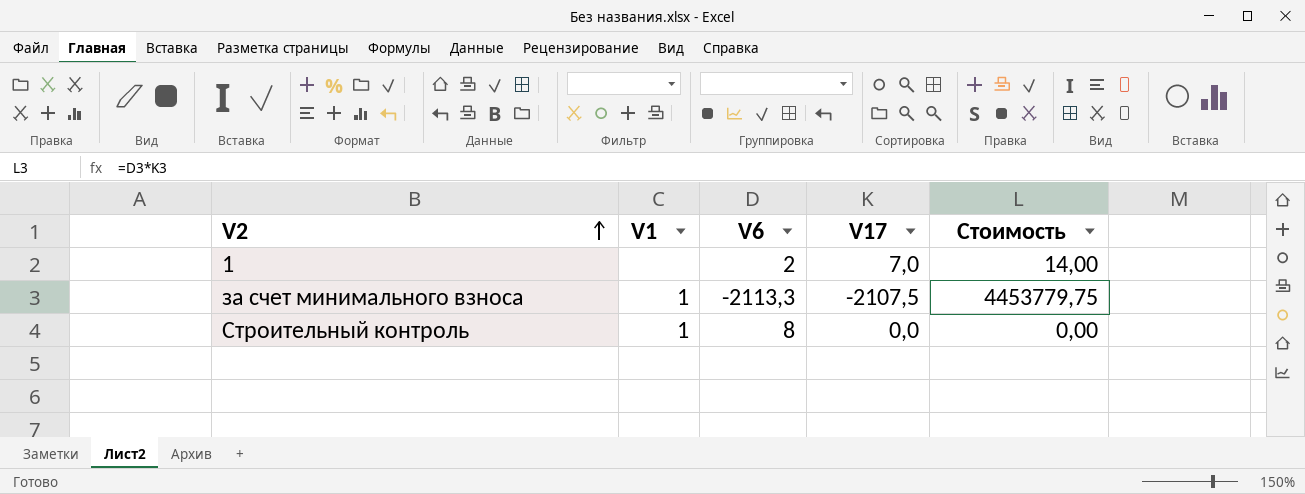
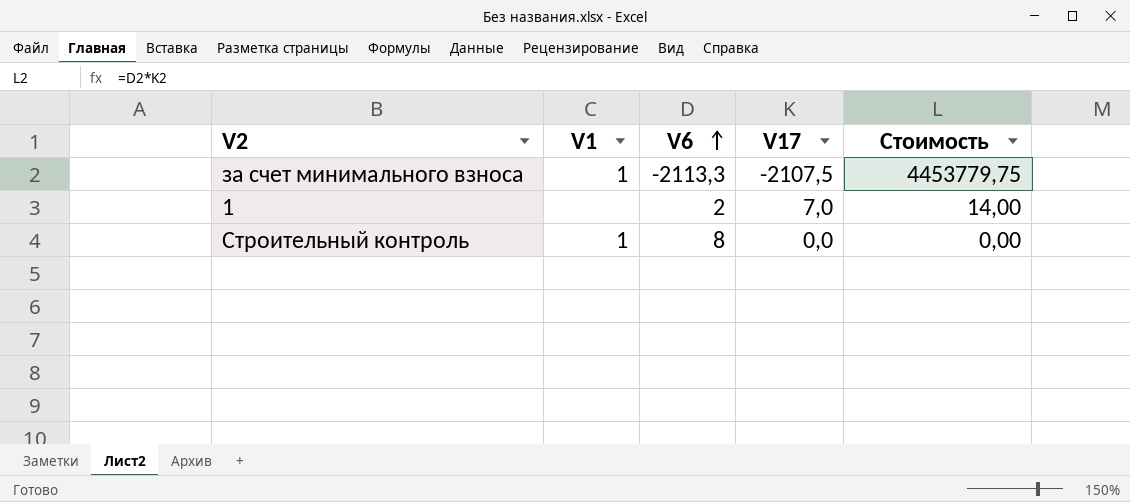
row order: V2 ascending -> V6 ascending

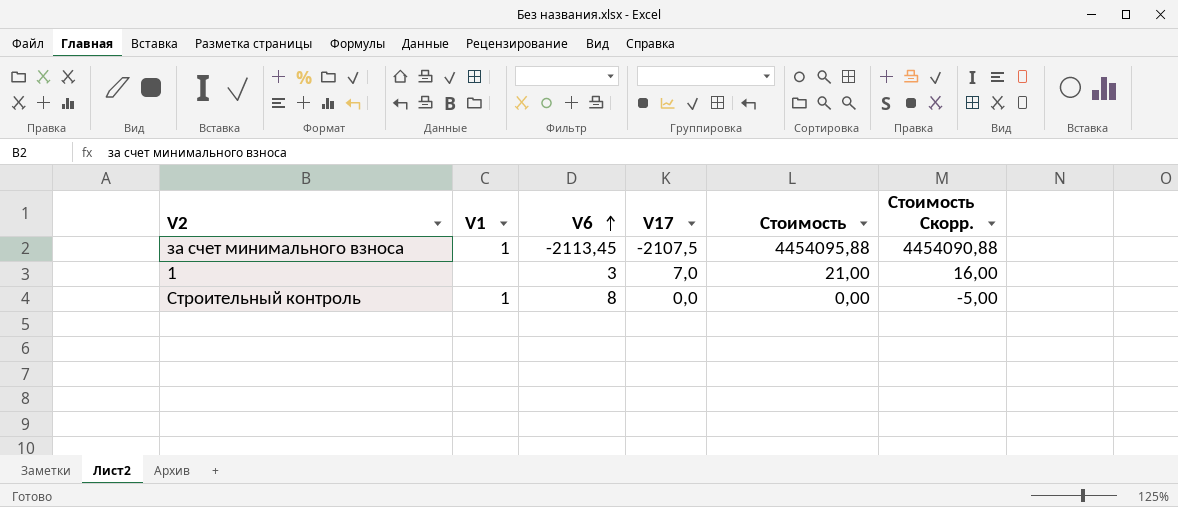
column Стоимость Скорр. | formula: none -> [Стоимость] - 5
за счет минимального взноса | V6: -2113,3 -> -2113,45
за счет минимального взноса | Стоимость: 4453779,75 -> 4454095,88
1 | V6: 2 -> 3
1 | Стоимость: 14,00 -> 21,00

